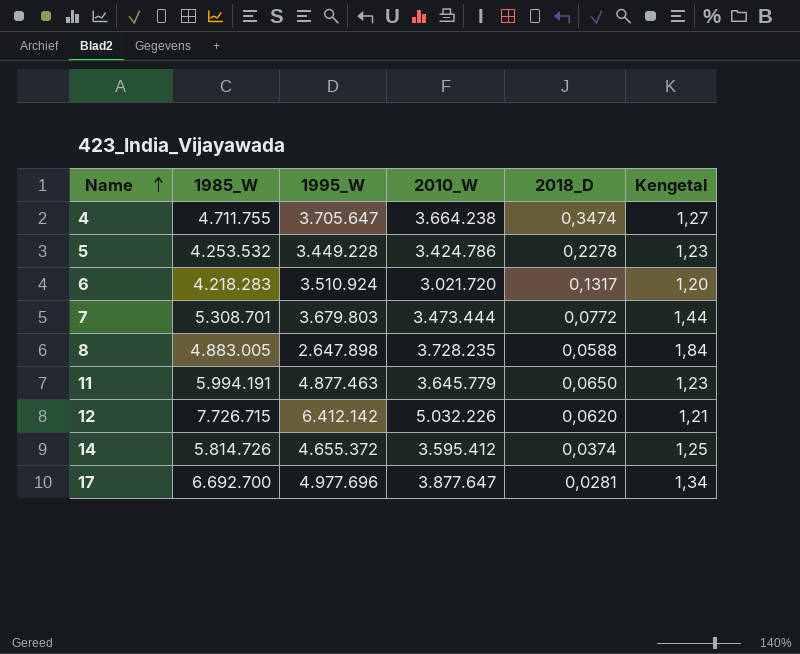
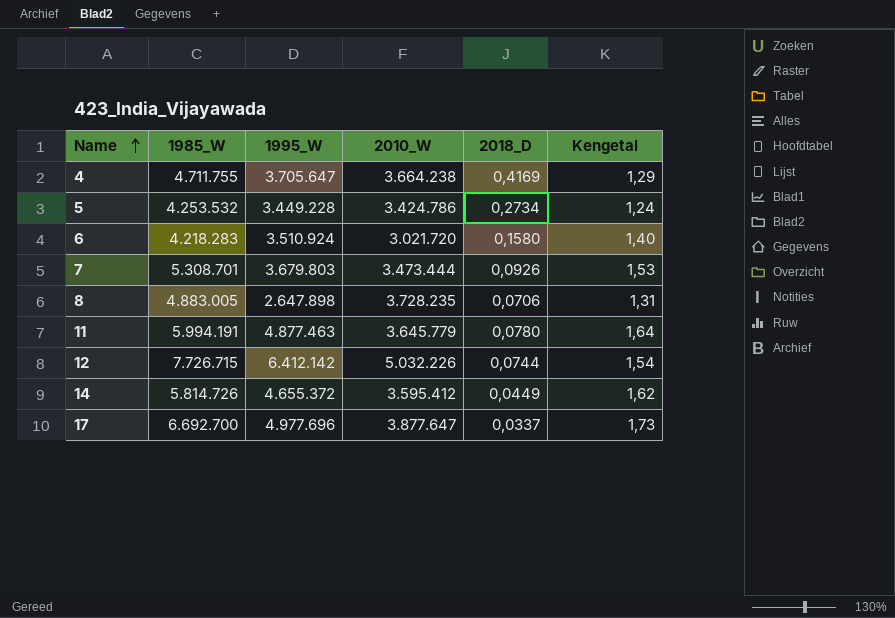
column Kengetal | formula: [1985_W] / [1995_W] -> [1985_W] / [2010_W]
4 | 2018_D: 0,3474 -> 0,4169
5 | 2018_D: 0,2278 -> 0,2734
6 | 2018_D: 0,1317 -> 0,1580
7 | 2018_D: 0,0772 -> 0,0926
8 | 2018_D: 0,0588 -> 0,0706
11 | 2018_D: 0,0650 -> 0,0780
12 | 2018_D: 0,0620 -> 0,0744
14 | 2018_D: 0,0374 -> 0,0449
17 | 2018_D: 0,0281 -> 0,0337

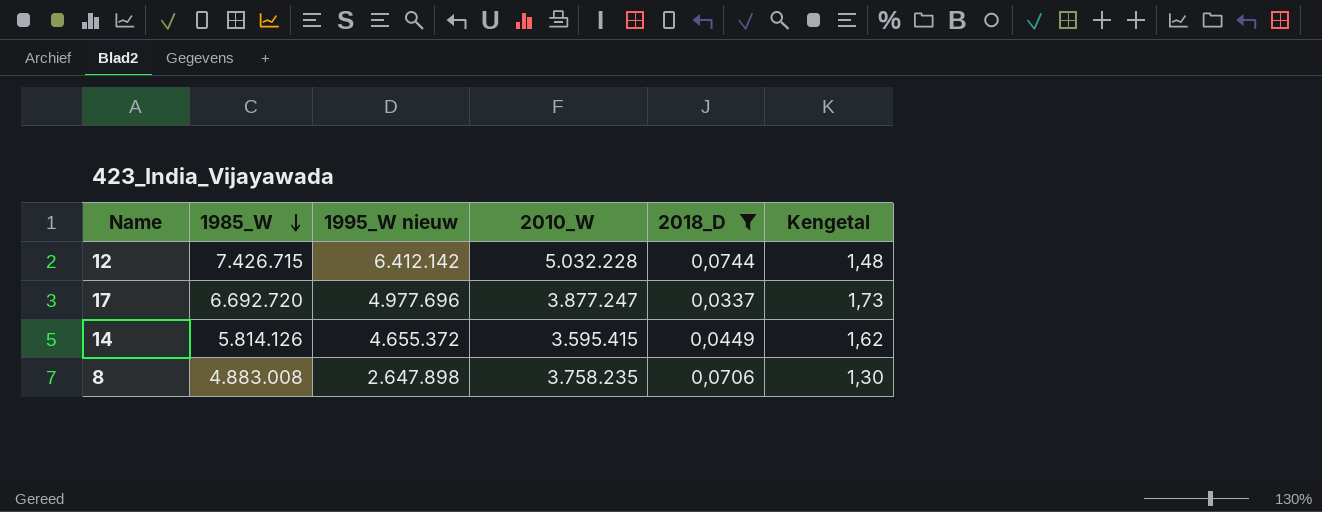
filter: none -> 2018_D <= 0,0744
row order: Name ascending -> 1985_W descending
column name: 1995_W -> 1995_W nieuw
12 | 1985_W: 7.726.715 -> 7.426.715
12 | 2010_W: 5.032.226 -> 5.032.228
12 | Kengetal: 1,54 -> 1,48
17 | 1985_W: 6.692.700 -> 6.692.720
17 | 2010_W: 3.877.647 -> 3.877.247
14 | 1985_W: 5.814.726 -> 5.814.126
14 | 2010_W: 3.595.412 -> 3.595.415
8 | 1985_W: 4.883.005 -> 4.883.008
8 | 2010_W: 3.728.235 -> 3.758.235
8 | Kengetal: 1,31 -> 1,30

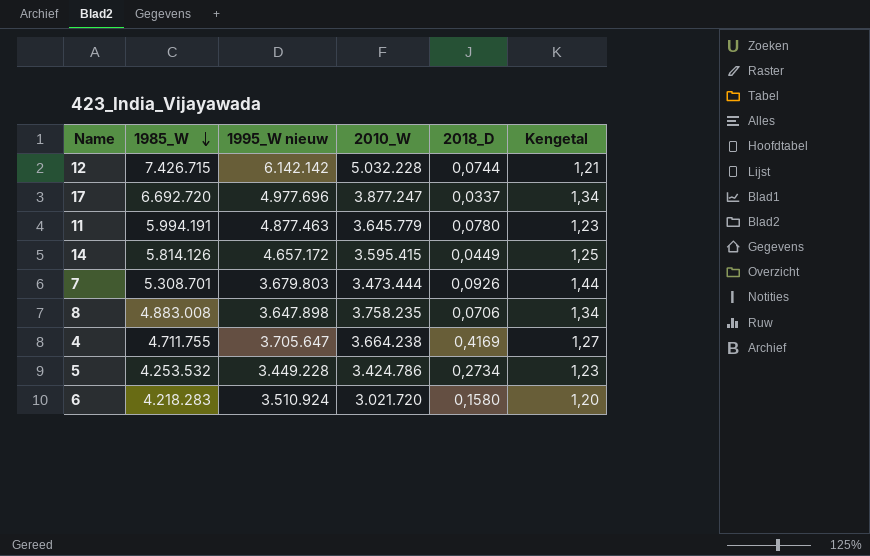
filter: 2018_D <= 0,0744 -> none
column Kengetal | formula: [1985_W] / [2010_W] -> [1985_W] / [1995_W nieuw]
12 | 1995_W nieuw: 6.412.142 -> 6.142.142
14 | 1995_W nieuw: 4.655.372 -> 4.657.172
8 | 1995_W nieuw: 2.647.898 -> 3.647.898

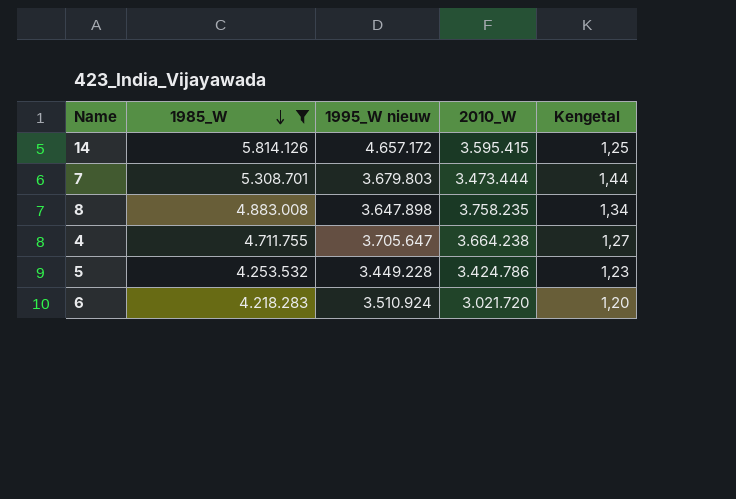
filter: none -> 1985_W <= 5.814.126
column 2018_D | position: 5 -> none

